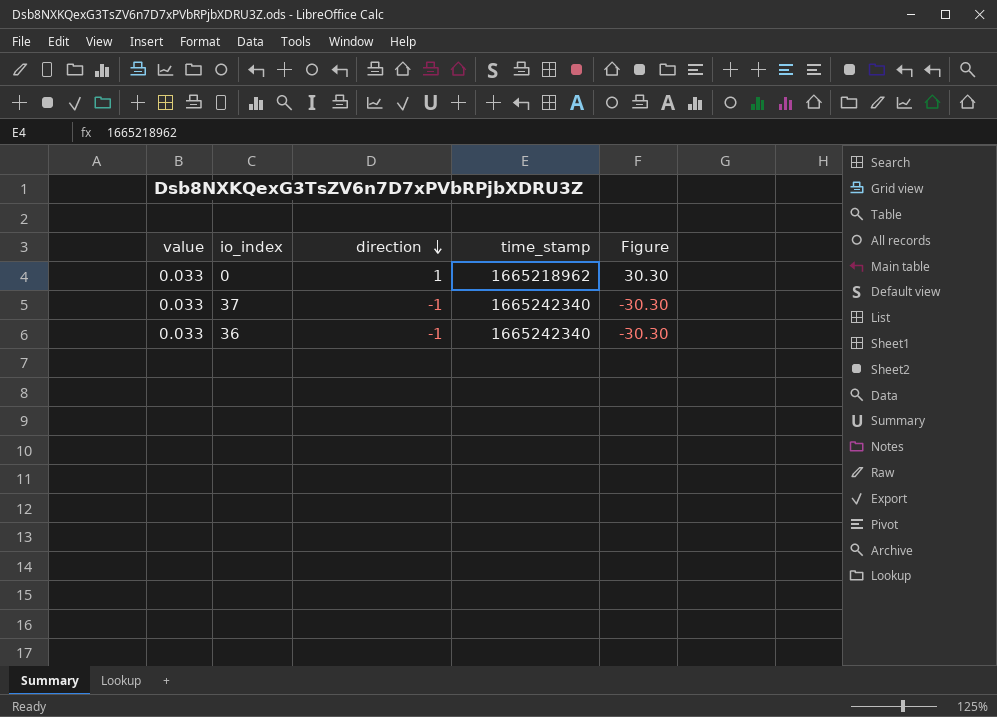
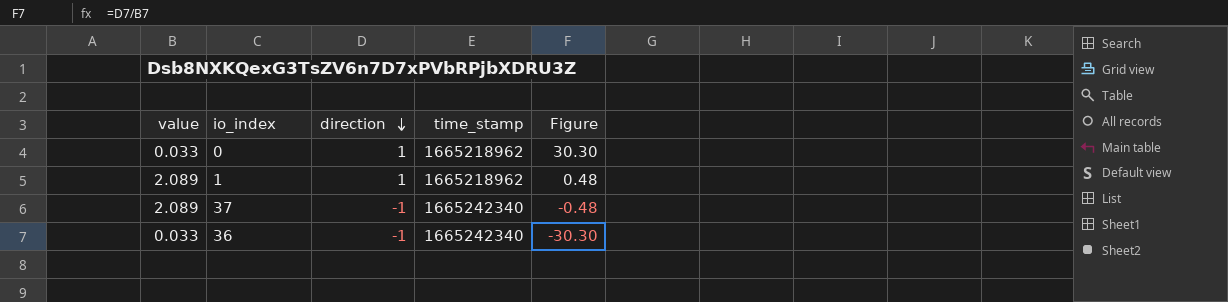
row 1: none -> 2.089 | 1 | 1665218962 | 0.48
37 | value: 0.033 -> 2.089
37 | Figure: -30.30 -> -0.48

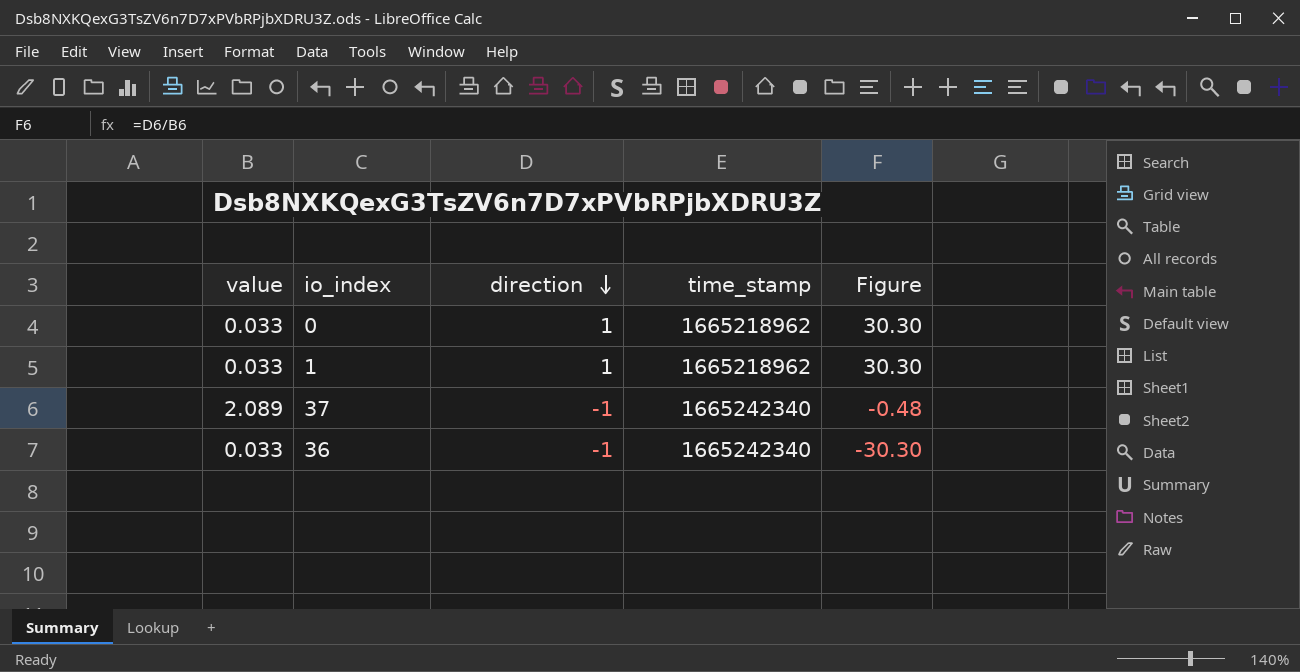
1 | value: 2.089 -> 0.033
1 | Figure: 0.48 -> 30.30

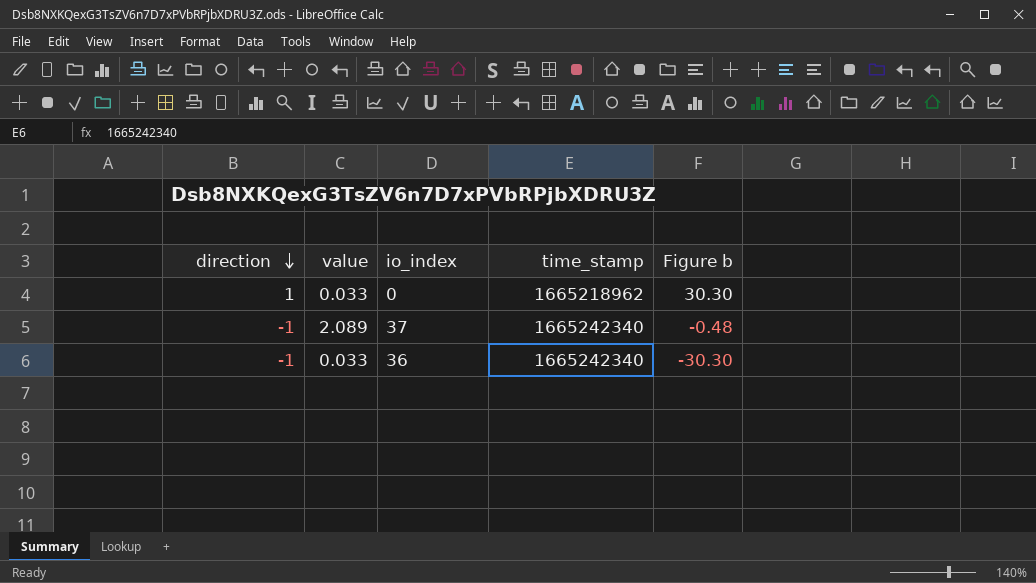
column direction | position: 3 -> 1
column name: Figure -> Figure b
row 1: 0.033 | 1 | 1665218962 | 30.30 -> none

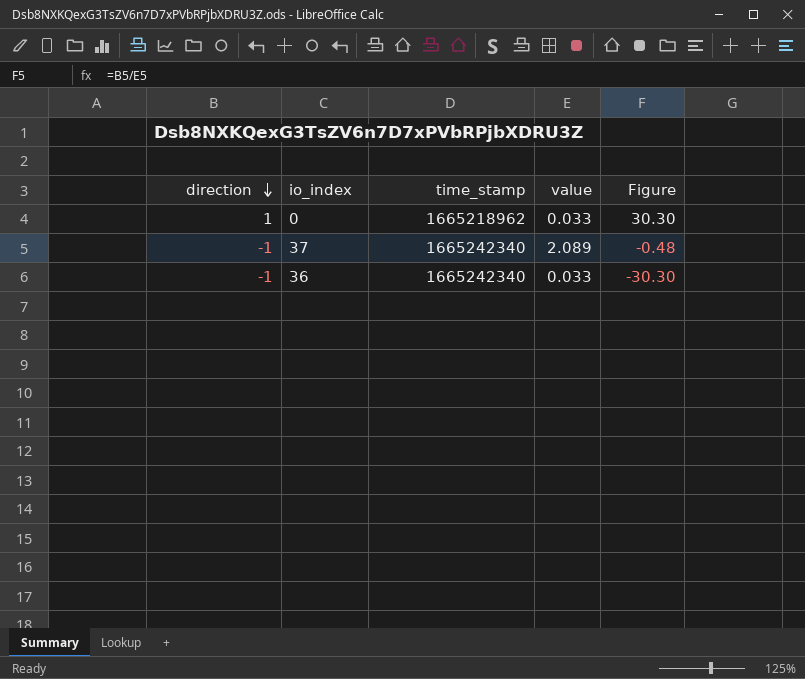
column value | position: 2 -> 4
column name: Figure b -> Figure

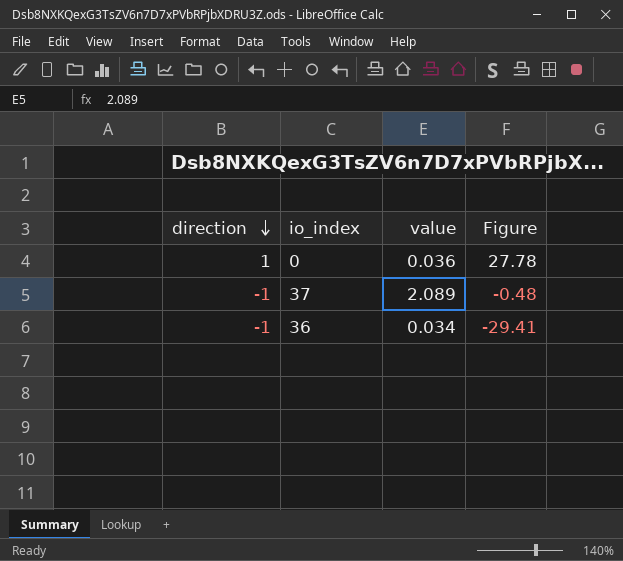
column time_stamp | position: 3 -> none
0 | value: 0.033 -> 0.036
0 | Figure: 30.30 -> 27.78
36 | value: 0.033 -> 0.034
36 | Figure: -30.30 -> -29.41

